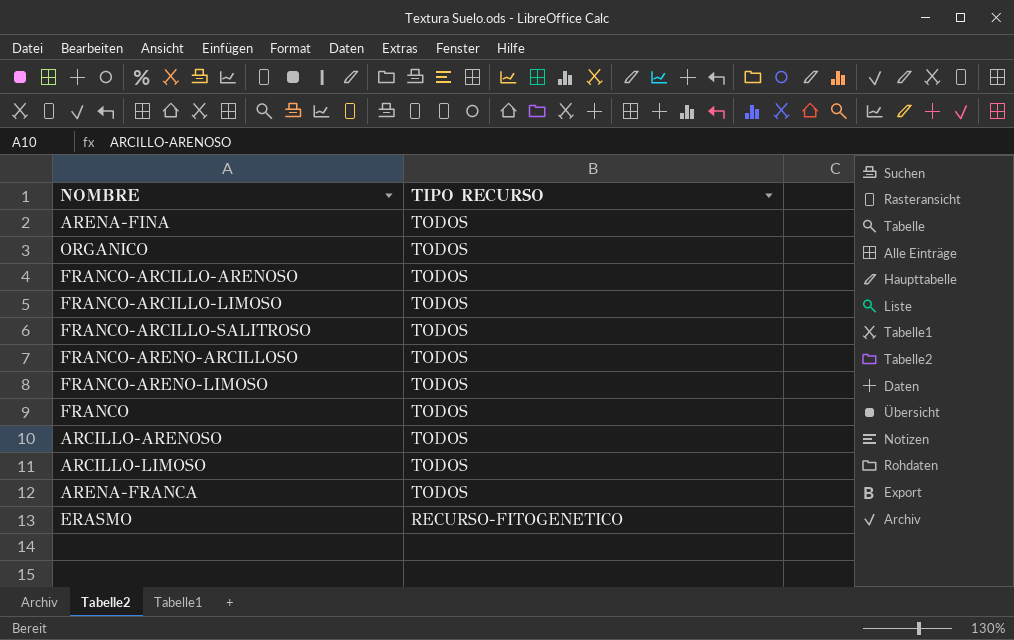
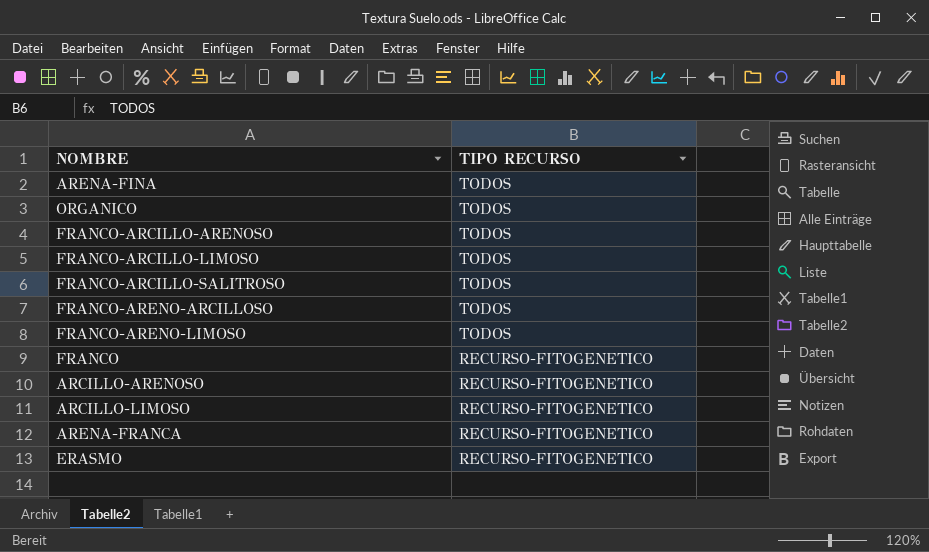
FRANCO | TIPO RECURSO: TODOS -> RECURSO-FITOGENETICO
ARCILLO-ARENOSO | TIPO RECURSO: TODOS -> RECURSO-FITOGENETICO
ARCILLO-LIMOSO | TIPO RECURSO: TODOS -> RECURSO-FITOGENETICO
ARENA-FRANCA | TIPO RECURSO: TODOS -> RECURSO-FITOGENETICO

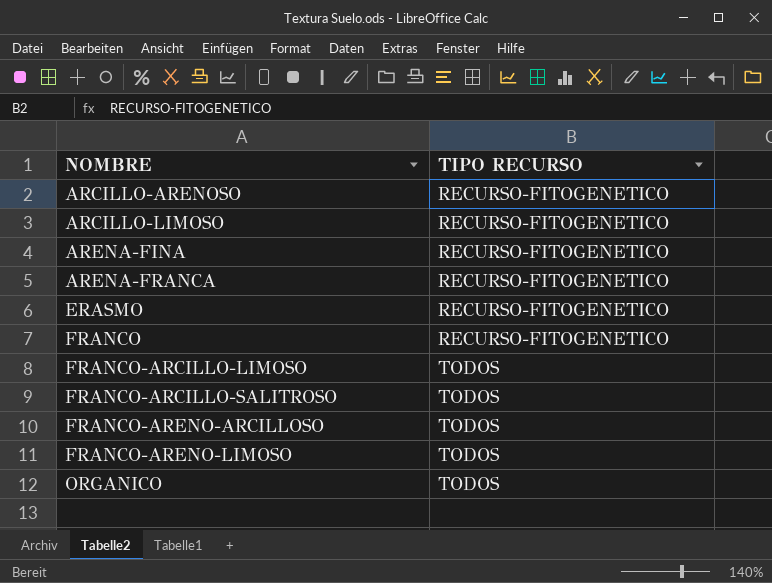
row order: TIPO RECURSO descending -> NOMBRE ascending
row FRANCO-ARCILLO-ARENOSO: TODOS -> none
ARENA-FINA | TIPO RECURSO: TODOS -> RECURSO-FITOGENETICO

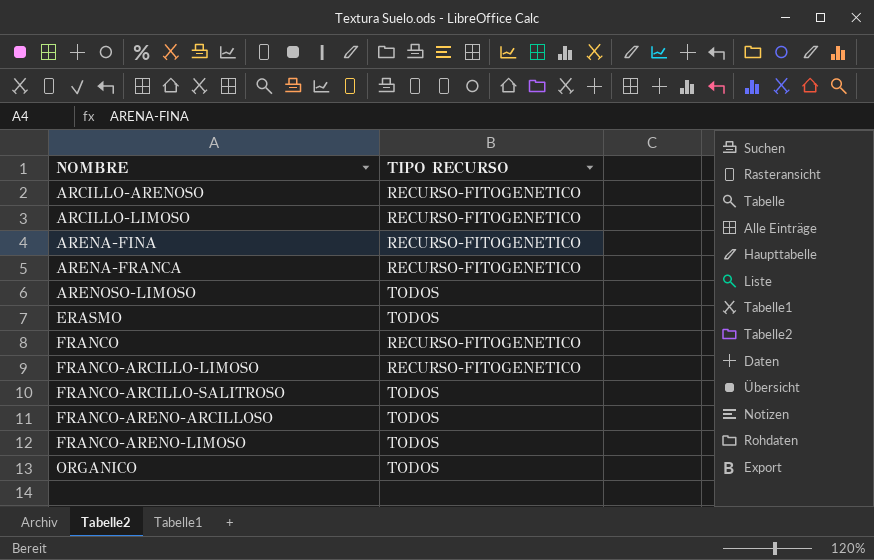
row ARENOSO-LIMOSO: none -> TODOS
ERASMO | TIPO RECURSO: RECURSO-FITOGENETICO -> TODOS
FRANCO-ARCILLO-LIMOSO | TIPO RECURSO: TODOS -> RECURSO-FITOGENETICO

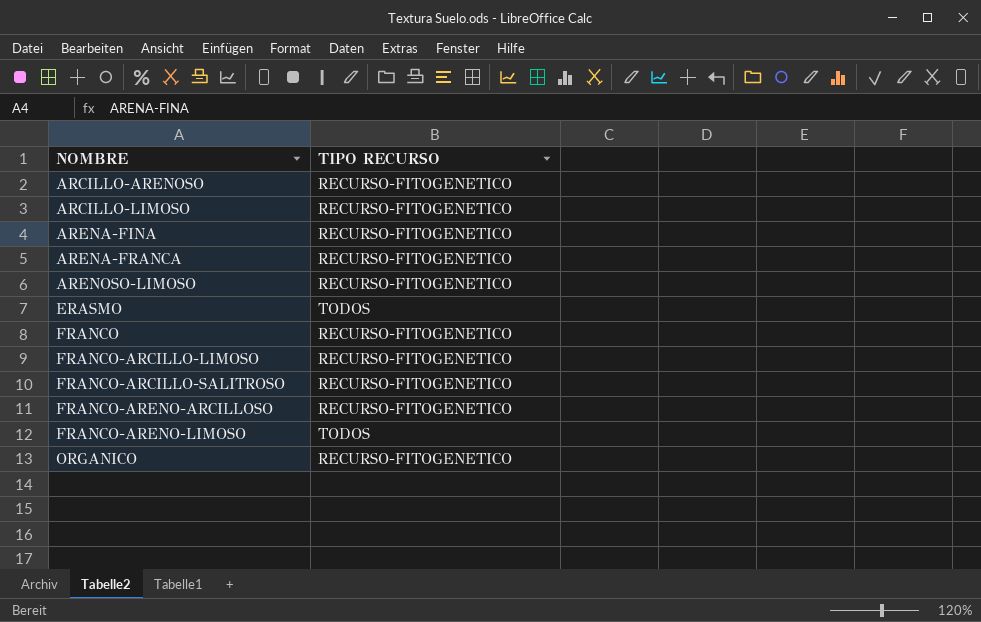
ARENOSO-LIMOSO | TIPO RECURSO: TODOS -> RECURSO-FITOGENETICO
FRANCO-ARCILLO-SALITROSO | TIPO RECURSO: TODOS -> RECURSO-FITOGENETICO
FRANCO-ARENO-ARCILLOSO | TIPO RECURSO: TODOS -> RECURSO-FITOGENETICO
ORGANICO | TIPO RECURSO: TODOS -> RECURSO-FITOGENETICO

